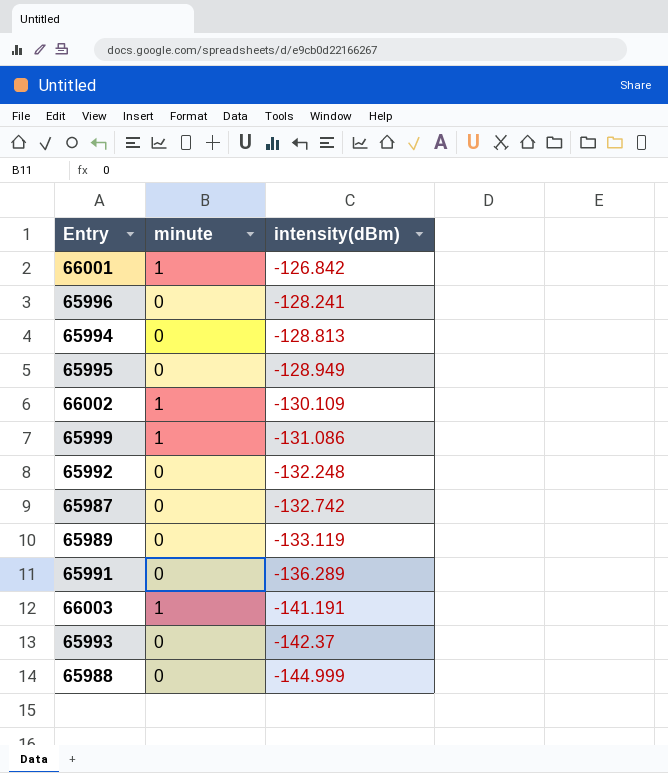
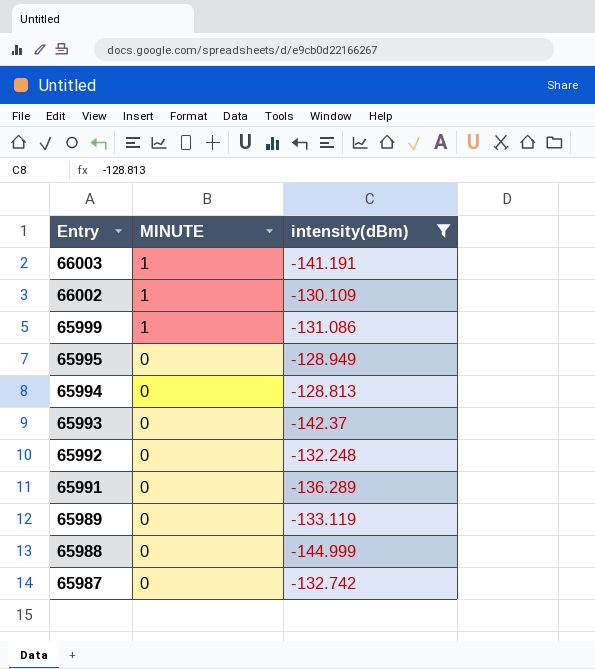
filter: none -> intensity(dBm) <= -128.813
row order: intensity(dBm) descending -> Entry descending
column name: minute -> MINUTE

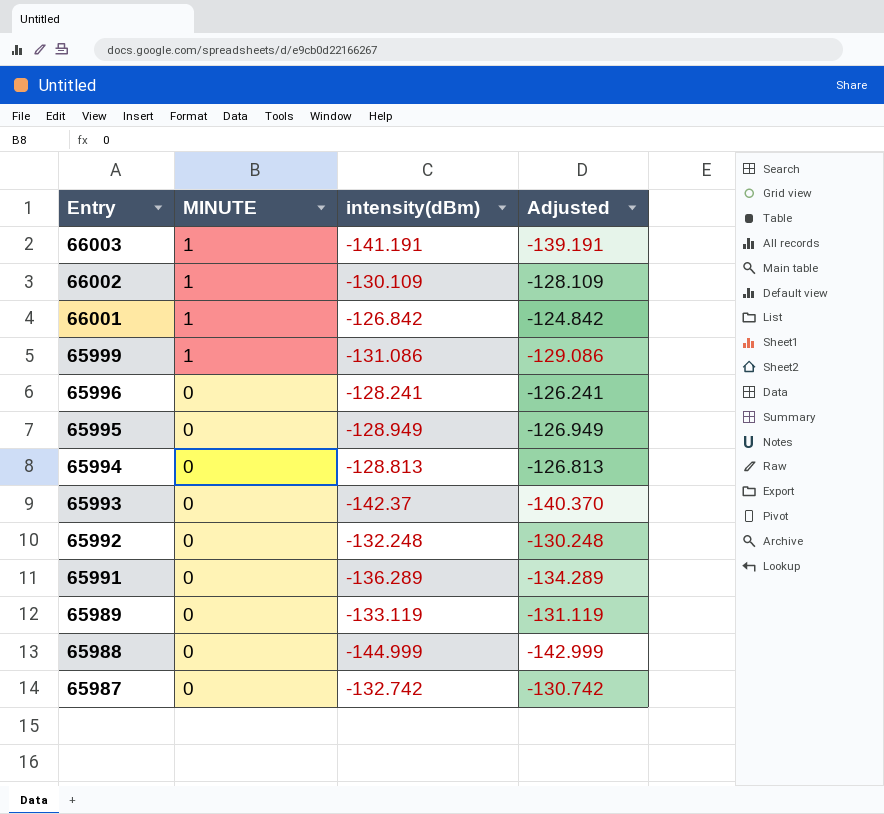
filter: intensity(dBm) <= -128.813 -> none
column Adjusted | formula: none -> [intensity(dBm)] + 2

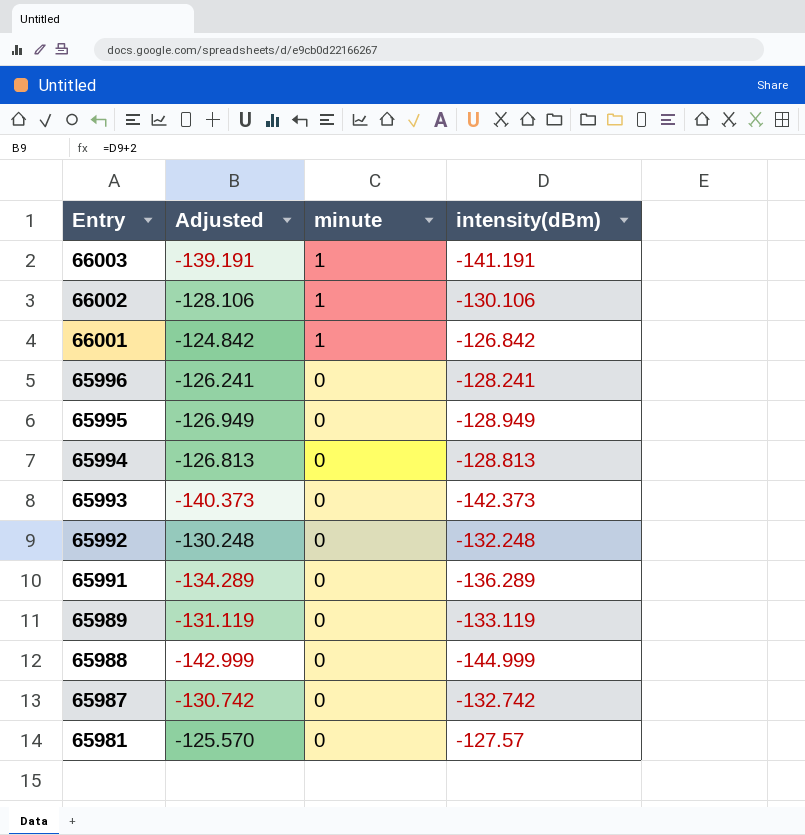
column Adjusted | position: 4 -> 2
column name: MINUTE -> minute
row 65999: 1 | -131.086 | -129.086 -> none
66002 | Adjusted: -128.109 -> -128.106
66002 | intensity(dBm): -130.109 -> -130.106
65993 | Adjusted: -140.370 -> -140.373
65993 | intensity(dBm): -142.37 -> -142.373
row 65981: none -> -125.570 | 0 | -127.57

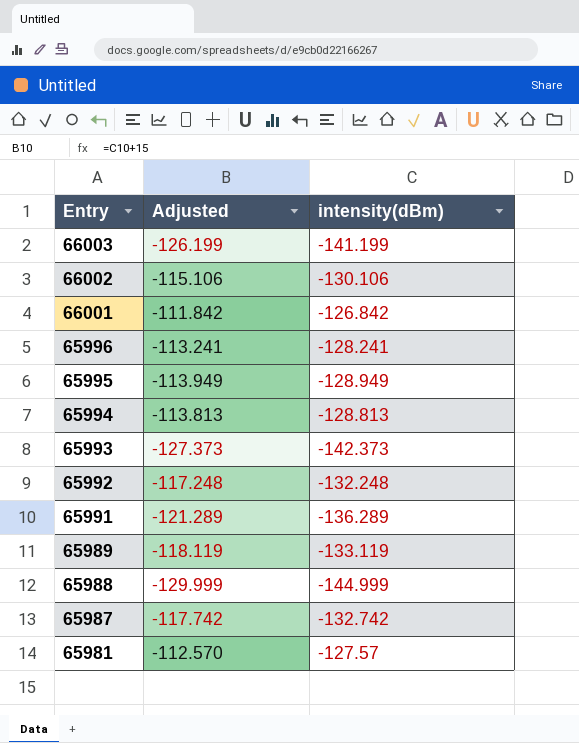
column minute | position: 3 -> none
column Adjusted | formula: [intensity(dBm)] + 2 -> [intensity(dBm)] + 15
66003 | intensity(dBm): -141.191 -> -141.199

